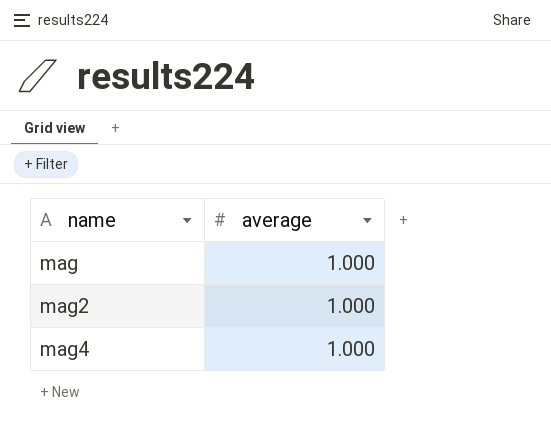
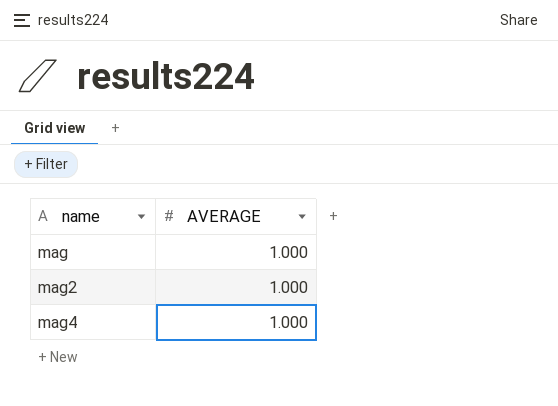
column name: average -> AVERAGE

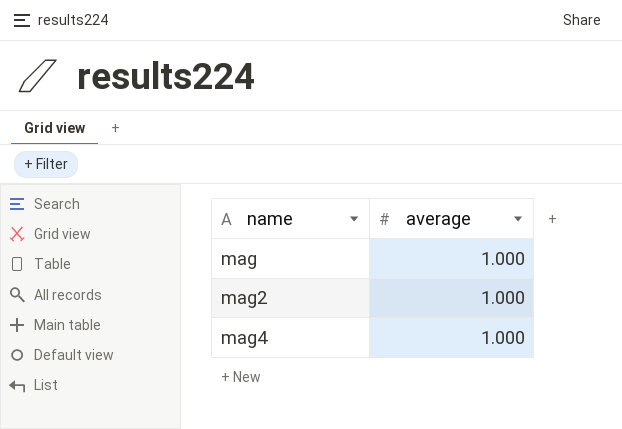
column name: AVERAGE -> average

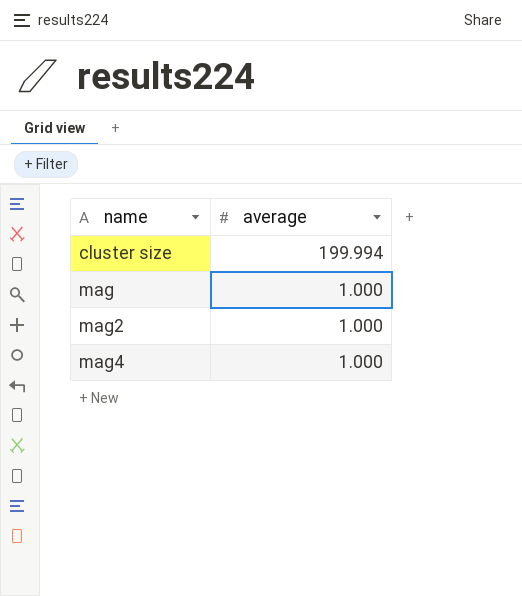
row cluster size: none -> 199.994

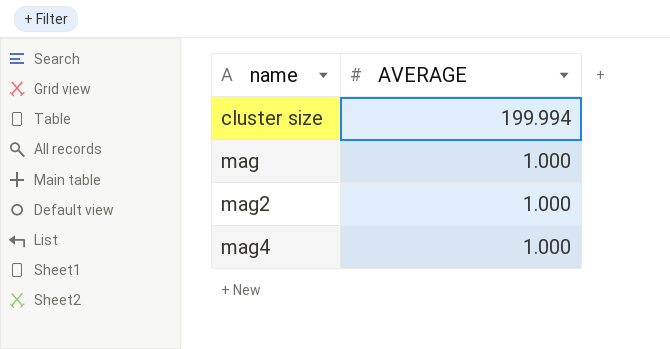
column name: average -> AVERAGE

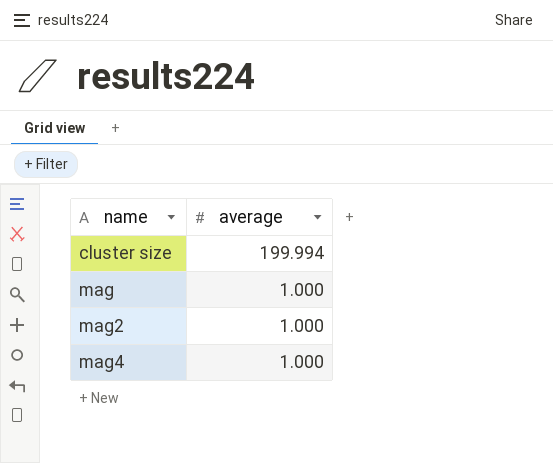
column name: AVERAGE -> average

